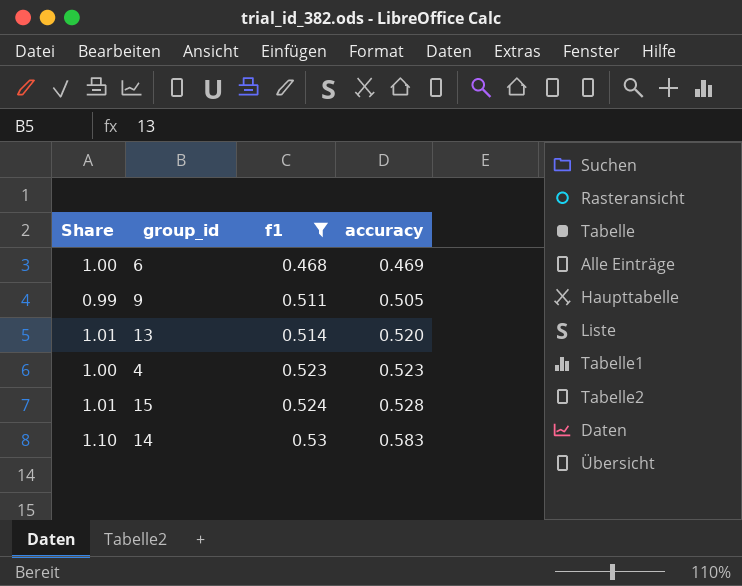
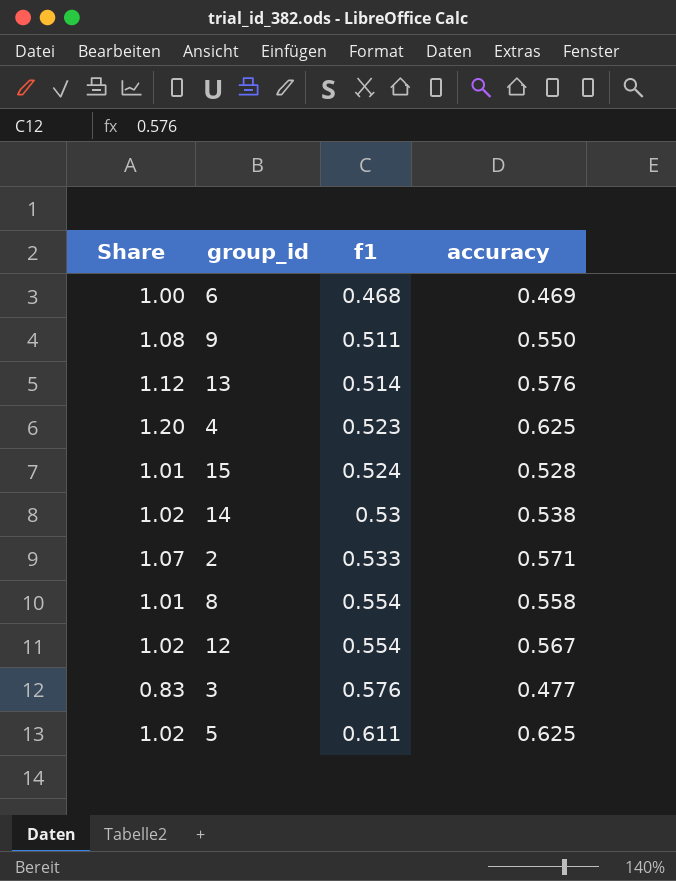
filter: f1 <= 0.53 -> none
9 | Share: 0.99 -> 1.08
9 | accuracy: 0.505 -> 0.550
13 | Share: 1.01 -> 1.12
13 | accuracy: 0.520 -> 0.576
4 | Share: 1.00 -> 1.20
4 | accuracy: 0.523 -> 0.625
14 | Share: 1.10 -> 1.02
14 | accuracy: 0.583 -> 0.538

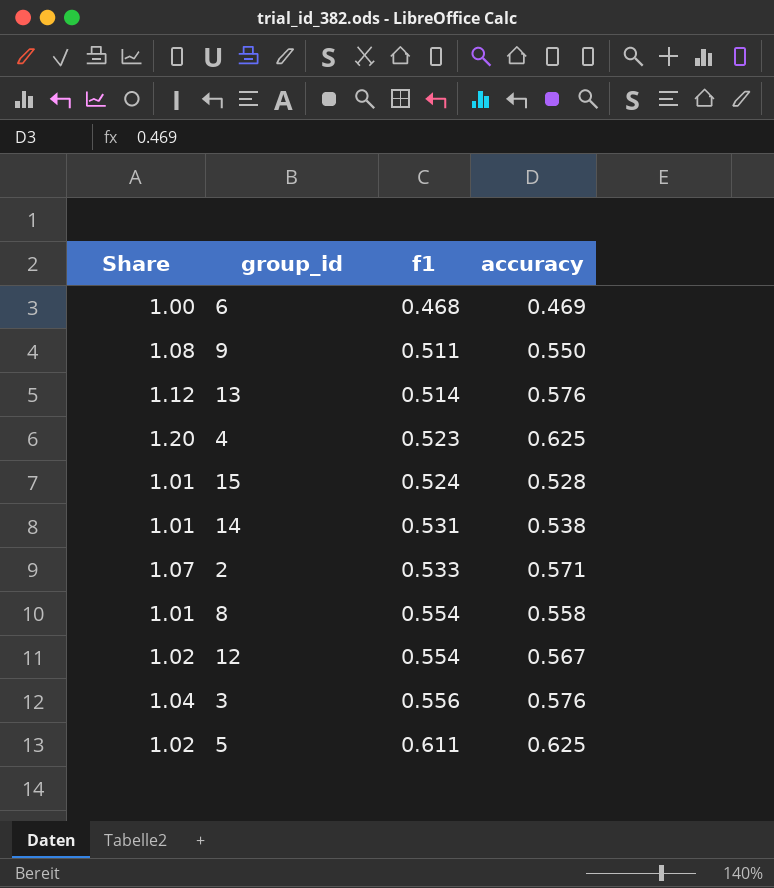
14 | Share: 1.02 -> 1.01
14 | f1: 0.53 -> 0.531
3 | Share: 0.83 -> 1.04
3 | f1: 0.576 -> 0.556
3 | accuracy: 0.477 -> 0.576

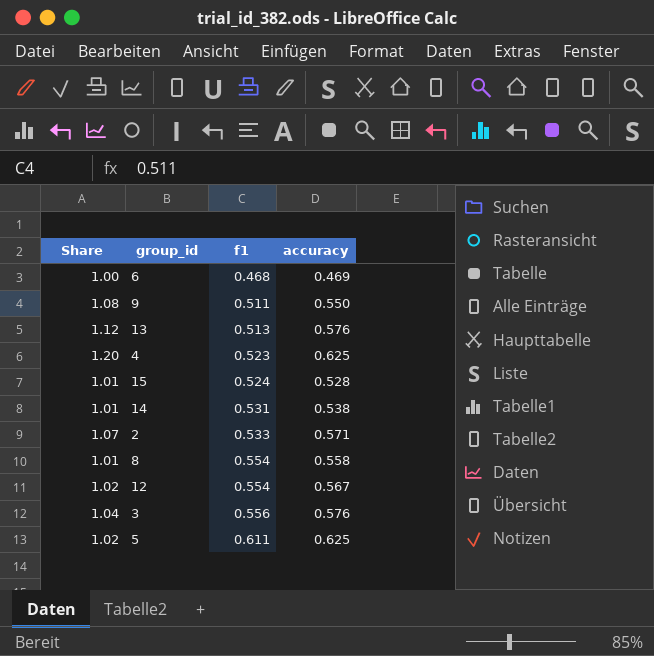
13 | f1: 0.514 -> 0.513

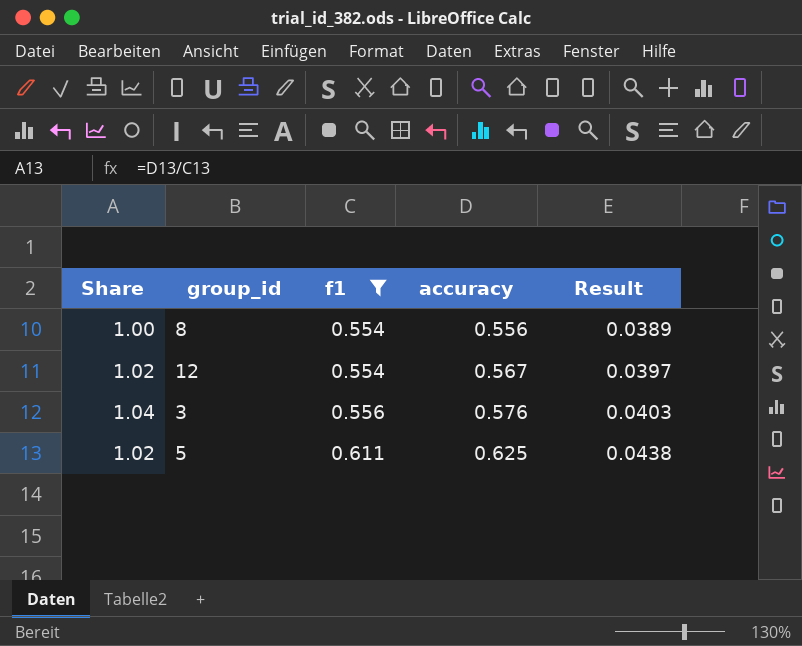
filter: none -> f1 >= 0.554
column Result | formula: none -> [accuracy] * 0.07
8 | Share: 1.01 -> 1.00
8 | accuracy: 0.558 -> 0.556

